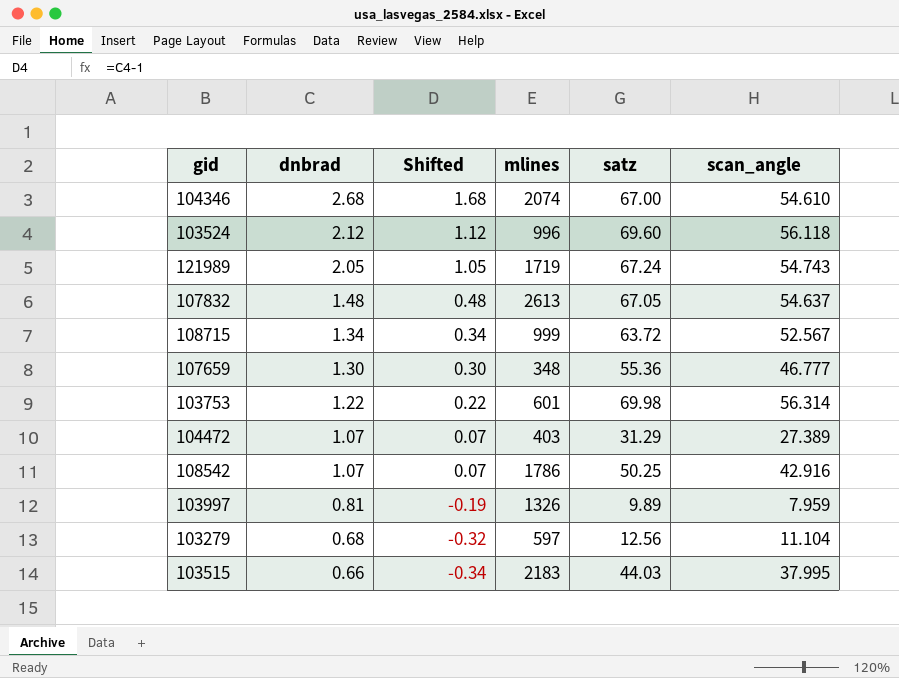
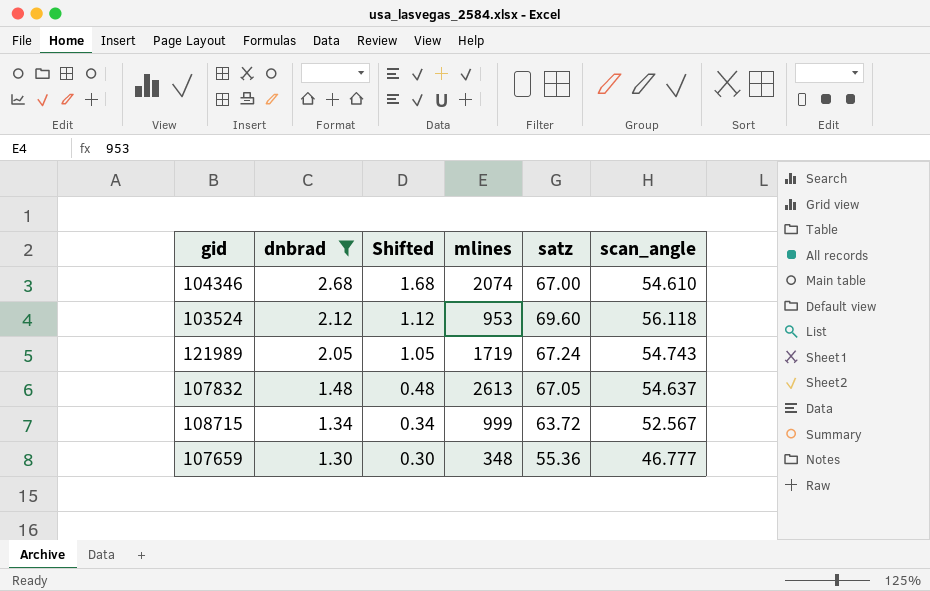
filter: none -> dnbrad >= 1.30
103524 | mlines: 996 -> 953

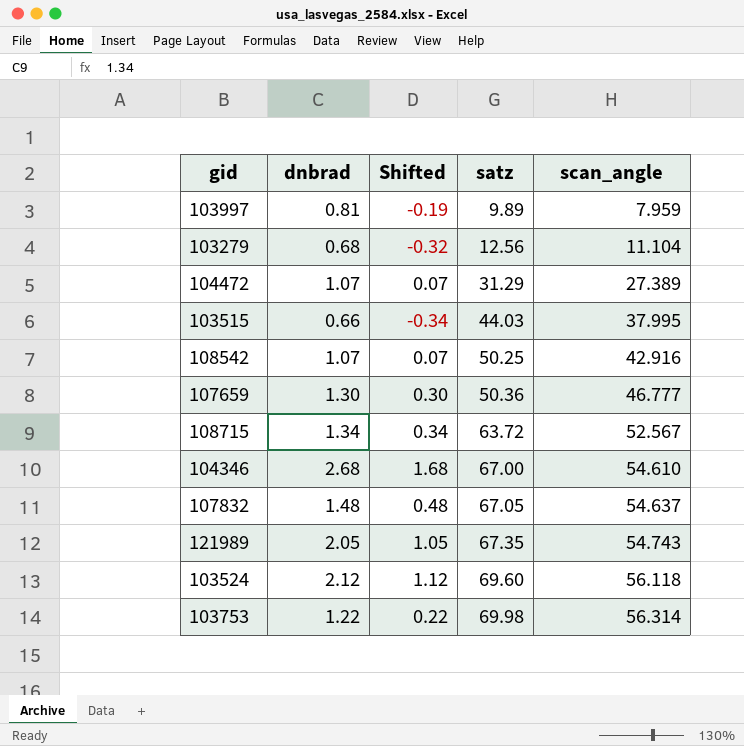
filter: dnbrad >= 1.30 -> none
row order: dnbrad descending -> satz ascending
column mlines | position: 4 -> none
107659 | satz: 55.36 -> 50.36
121989 | satz: 67.24 -> 67.35

